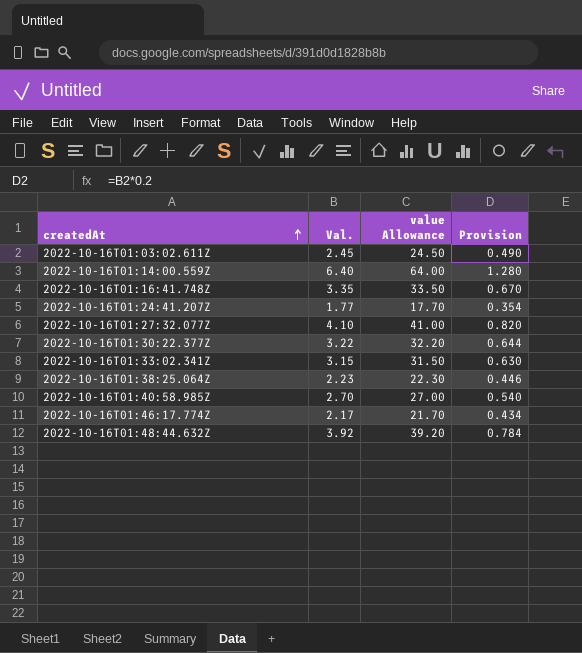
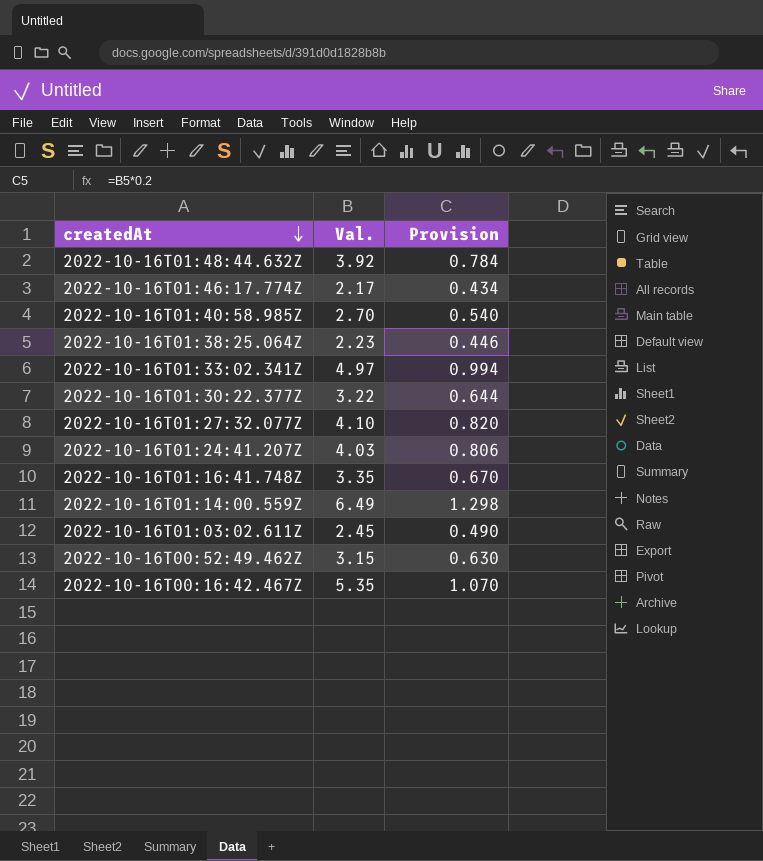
row order: createdAt ascending -> createdAt descending
column value Allowance | formula: [Val.] * 10 -> none
2022-10-16T01:33:02.341Z | Val.: 3.15 -> 4.97
2022-10-16T01:33:02.341Z | Provision: 0.630 -> 0.994
2022-10-16T01:24:41.207Z | Val.: 1.77 -> 4.03
2022-10-16T01:24:41.207Z | Provision: 0.354 -> 0.806
2022-10-16T01:14:00.559Z | Val.: 6.40 -> 6.49
2022-10-16T01:14:00.559Z | Provision: 1.280 -> 1.298
row 2022-10-16T00:52:49.462Z: none -> 3.15 | 0.630
row 2022-10-16T00:16:42.467Z: none -> 5.35 | 1.070

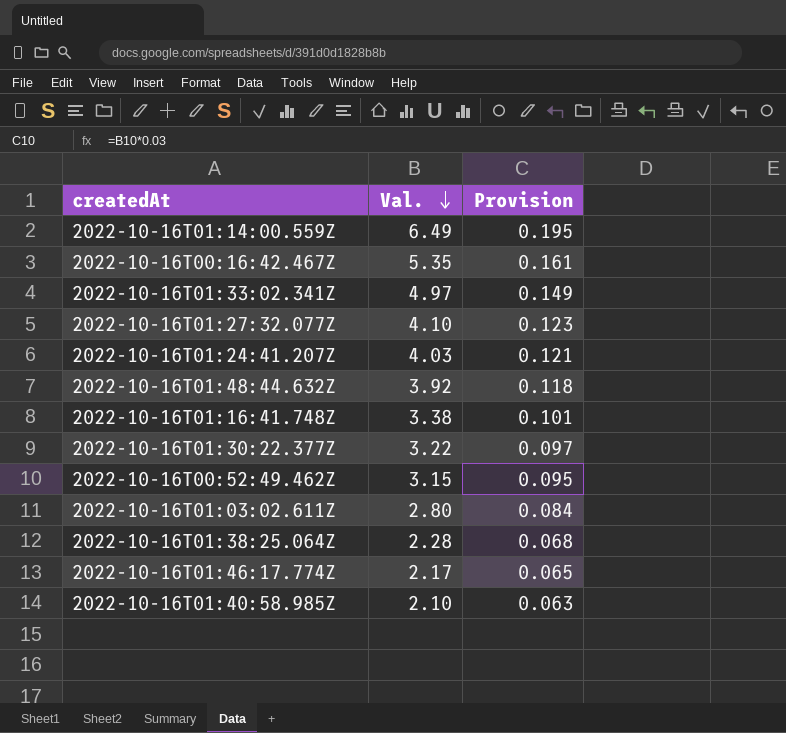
row order: createdAt descending -> Val. descending
column Provision | formula: [Val.] * 0.2 -> [Val.] * 0.03
2022-10-16T01:16:41.748Z | Val.: 3.35 -> 3.38
2022-10-16T01:03:02.611Z | Val.: 2.45 -> 2.80
2022-10-16T01:38:25.064Z | Val.: 2.23 -> 2.28
2022-10-16T01:40:58.985Z | Val.: 2.70 -> 2.10

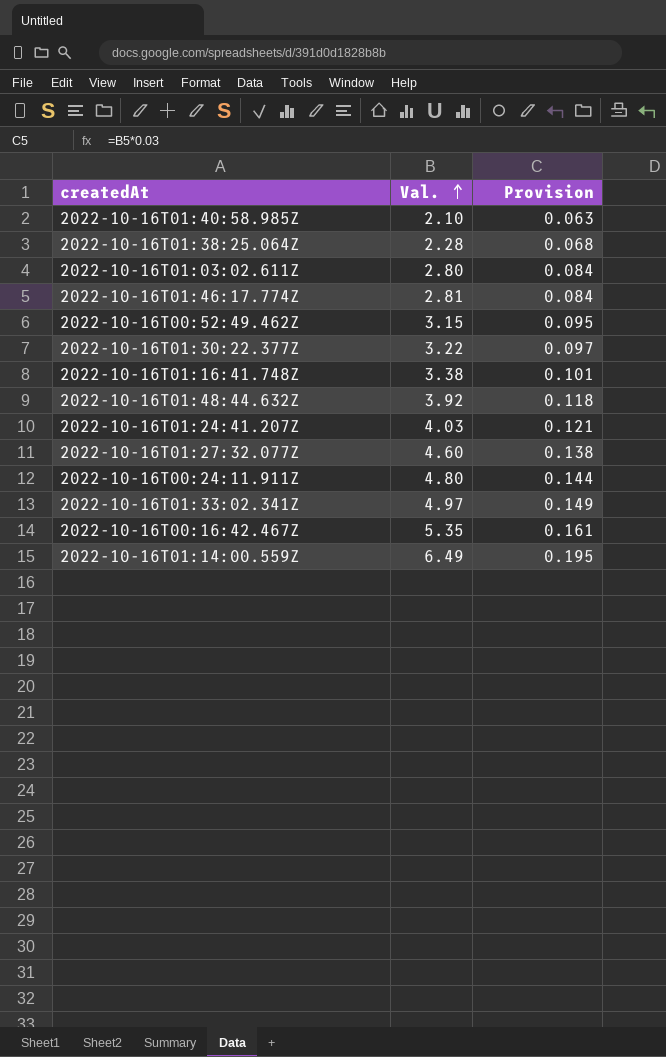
row order: Val. descending -> Val. ascending
2022-10-16T01:46:17.774Z | Val.: 2.17 -> 2.81
2022-10-16T01:46:17.774Z | Provision: 0.065 -> 0.084
2022-10-16T01:27:32.077Z | Val.: 4.10 -> 4.60
2022-10-16T01:27:32.077Z | Provision: 0.123 -> 0.138
row 2022-10-16T00:24:11.911Z: none -> 4.80 | 0.144

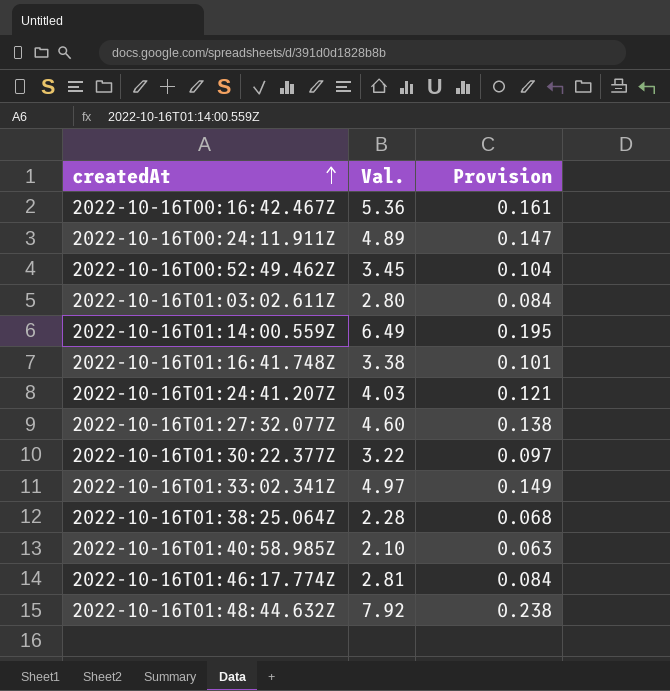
row order: Val. ascending -> createdAt ascending
2022-10-16T00:16:42.467Z | Val.: 5.35 -> 5.36
2022-10-16T00:24:11.911Z | Val.: 4.80 -> 4.89
2022-10-16T00:24:11.911Z | Provision: 0.144 -> 0.147
2022-10-16T00:52:49.462Z | Val.: 3.15 -> 3.45
2022-10-16T00:52:49.462Z | Provision: 0.095 -> 0.104
2022-10-16T01:48:44.632Z | Val.: 3.92 -> 7.92
2022-10-16T01:48:44.632Z | Provision: 0.118 -> 0.238

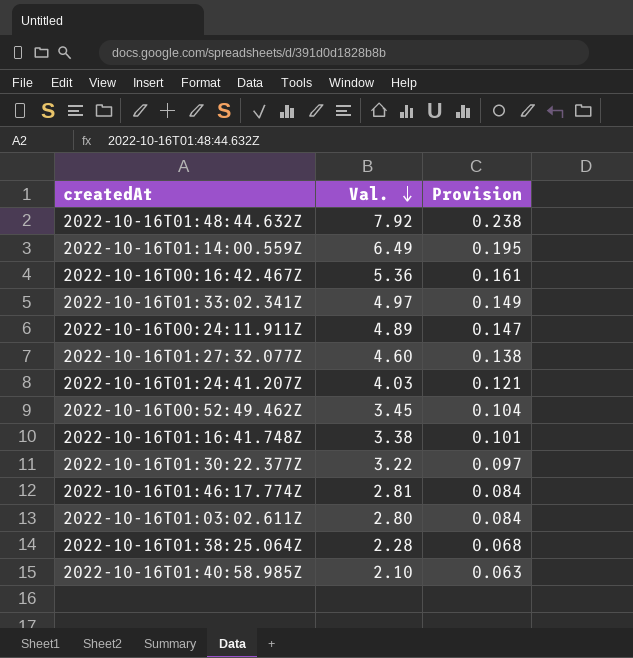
row order: createdAt ascending -> Val. descending

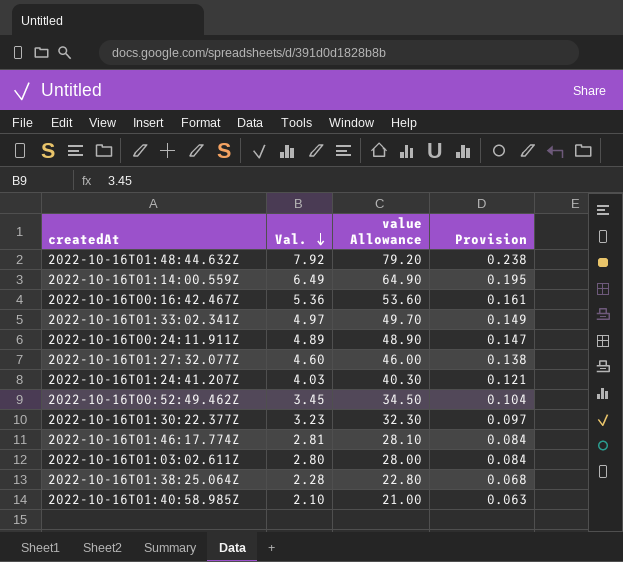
column value Allowance | formula: none -> [Val.] * 10
row 2022-10-16T01:16:41.748Z: 3.38 | 0.101 -> none
2022-10-16T01:30:22.377Z | Val.: 3.22 -> 3.23

